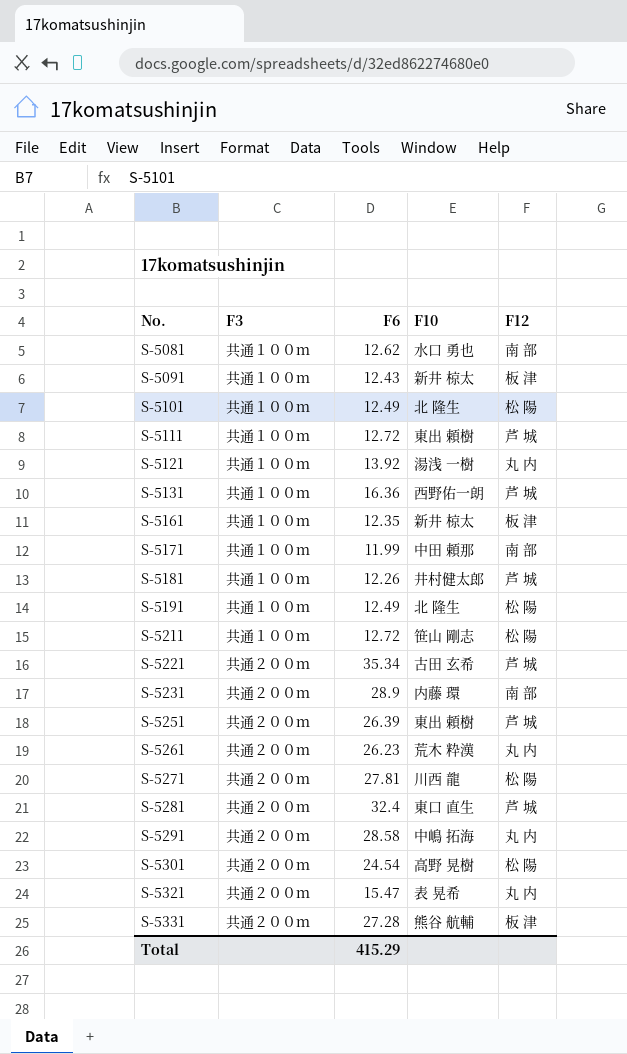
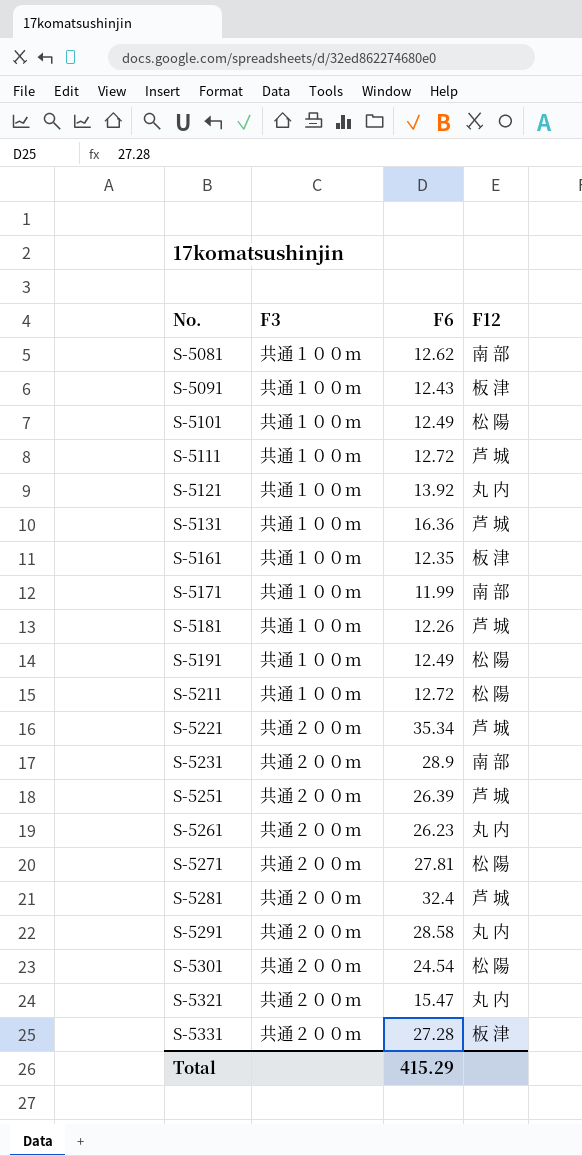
column F10 | position: 4 -> none

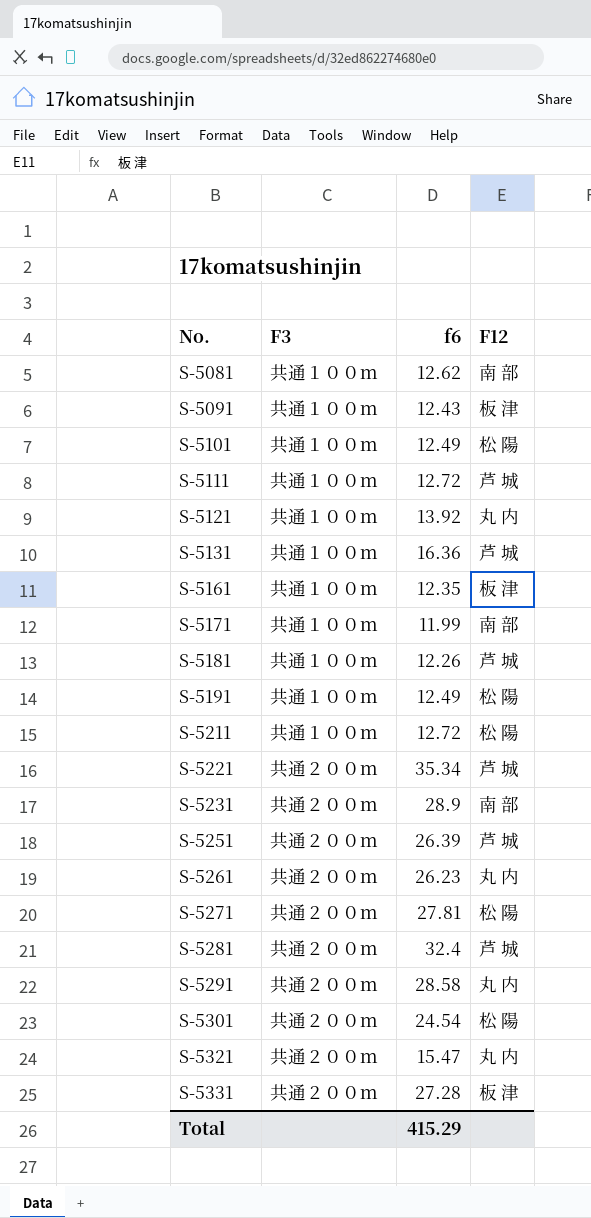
column name: F6 -> f6

